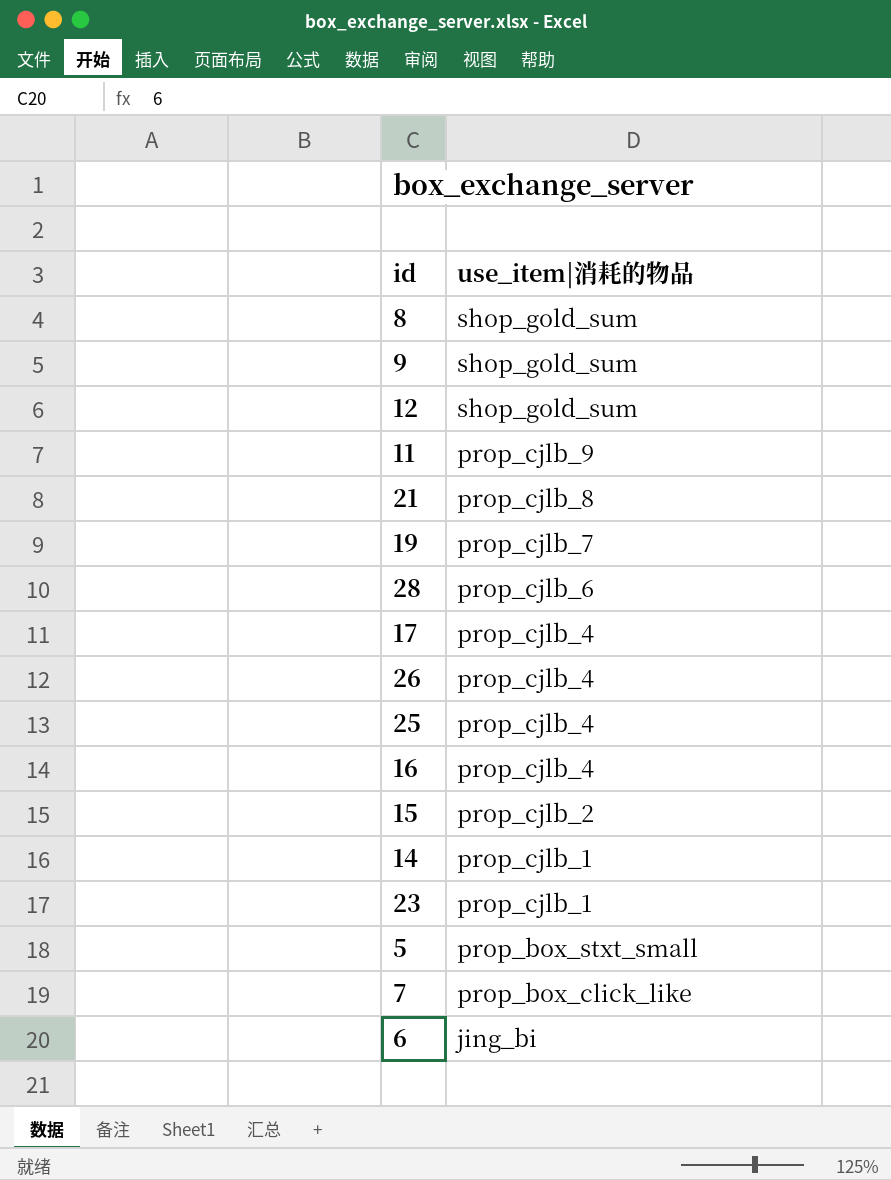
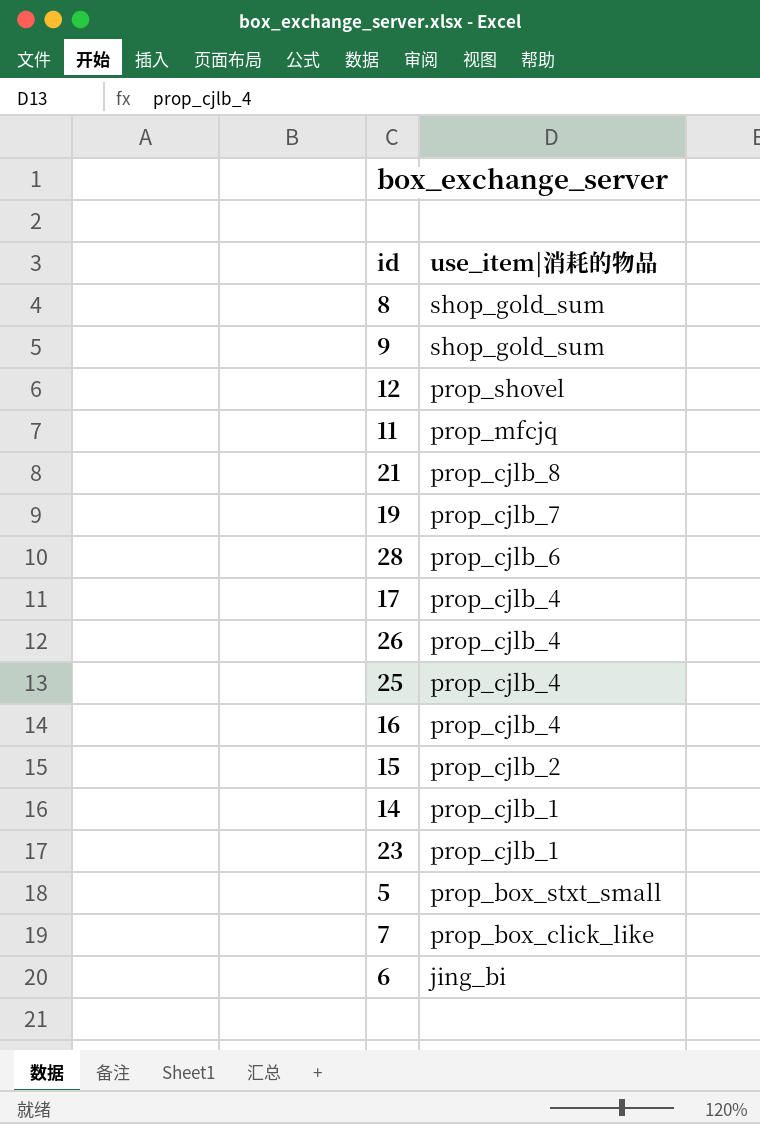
12 | use_item|消耗的物品: shop_gold_sum -> prop_shovel
11 | use_item|消耗的物品: prop_cjlb_9 -> prop_mfcjq

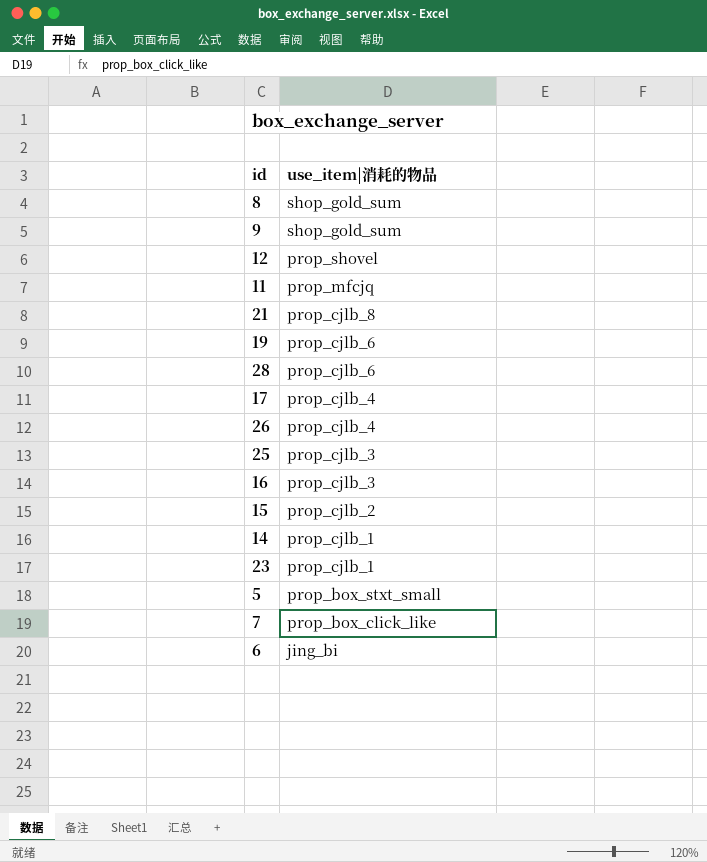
19 | use_item|消耗的物品: prop_cjlb_7 -> prop_cjlb_6
25 | use_item|消耗的物品: prop_cjlb_4 -> prop_cjlb_3
16 | use_item|消耗的物品: prop_cjlb_4 -> prop_cjlb_3

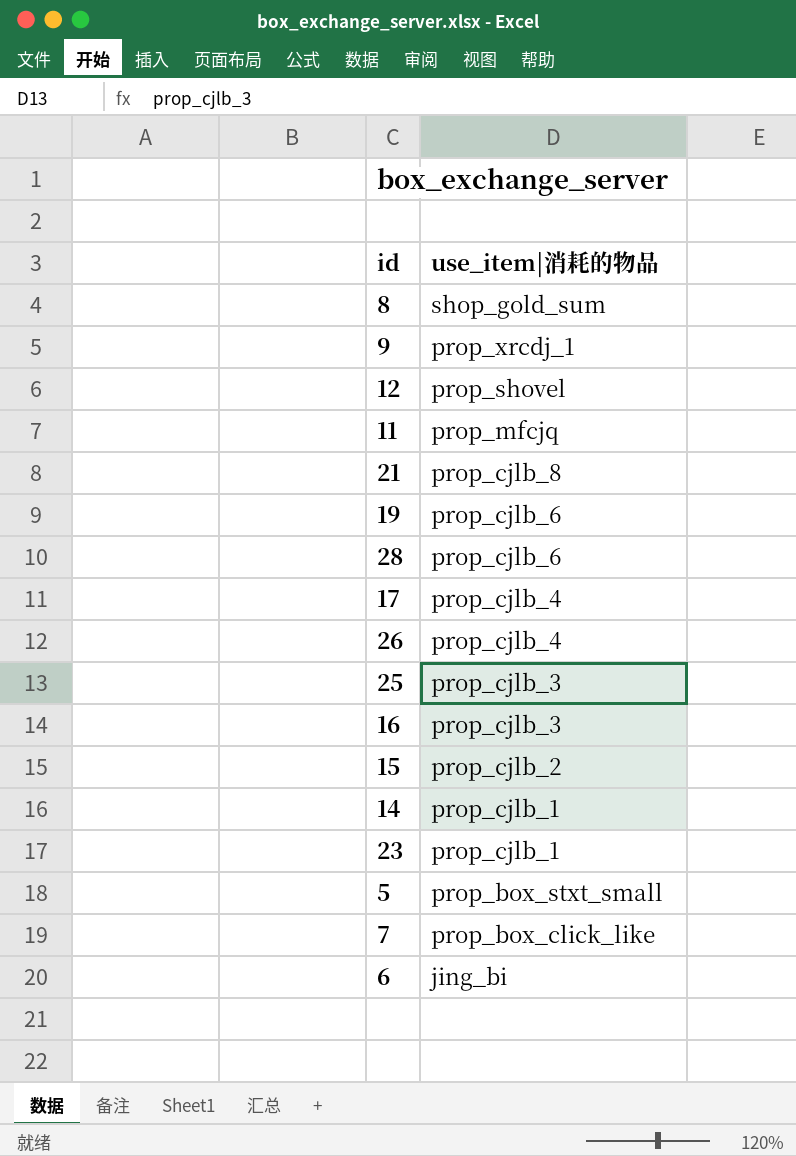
9 | use_item|消耗的物品: shop_gold_sum -> prop_xrcdj_1

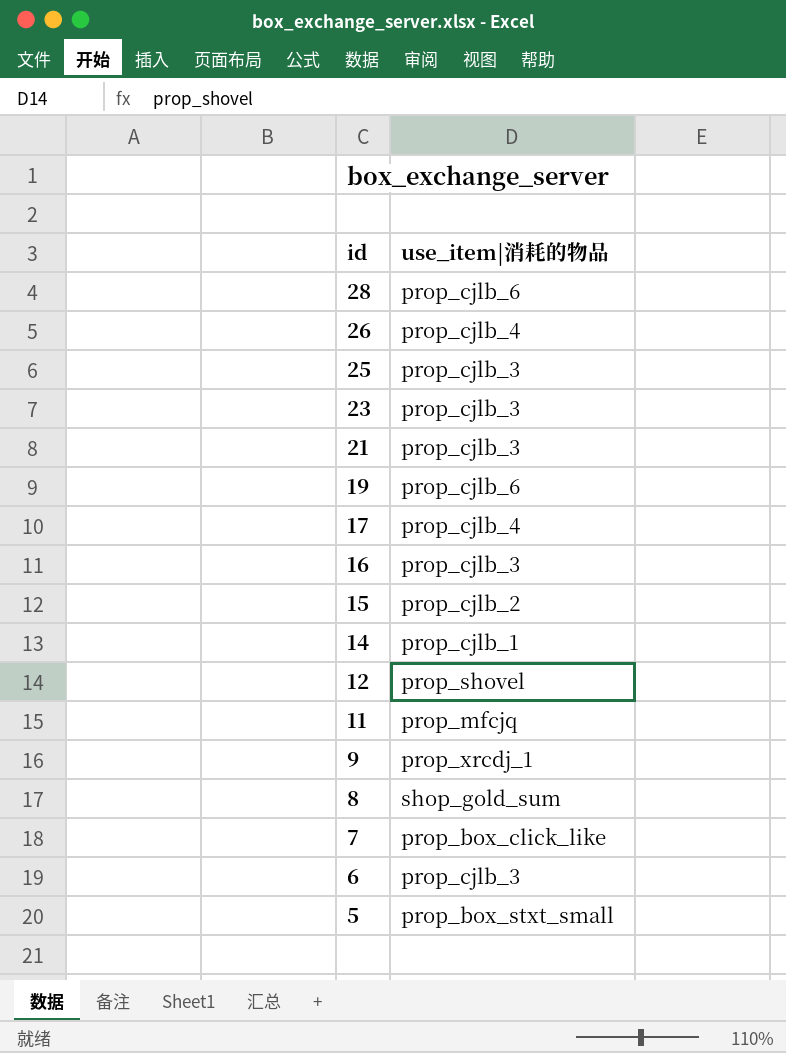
row order: use_item|消耗的物品 descending -> id descending
23 | use_item|消耗的物品: prop_cjlb_1 -> prop_cjlb_3
21 | use_item|消耗的物品: prop_cjlb_8 -> prop_cjlb_3
6 | use_item|消耗的物品: jing_bi -> prop_cjlb_3

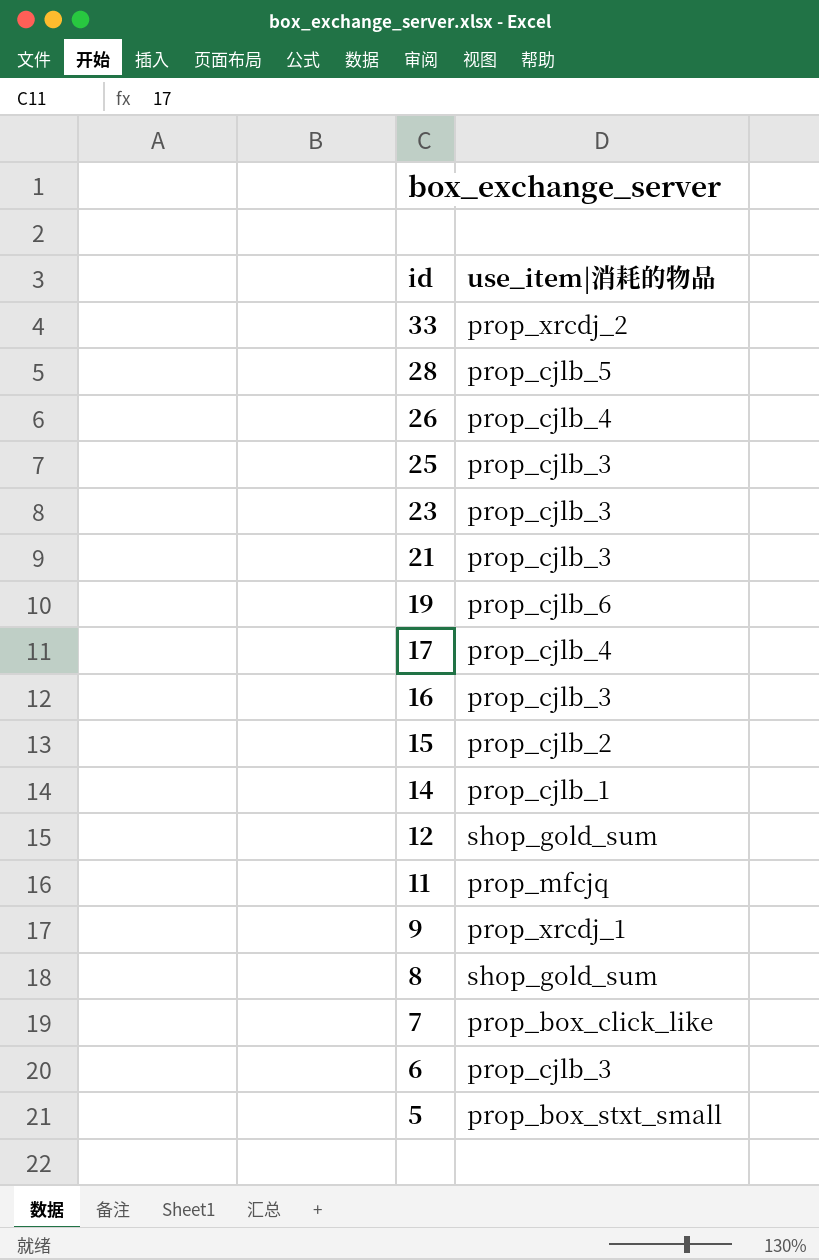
row 33: none -> prop_xrcdj_2
28 | use_item|消耗的物品: prop_cjlb_6 -> prop_cjlb_5
12 | use_item|消耗的物品: prop_shovel -> shop_gold_sum

